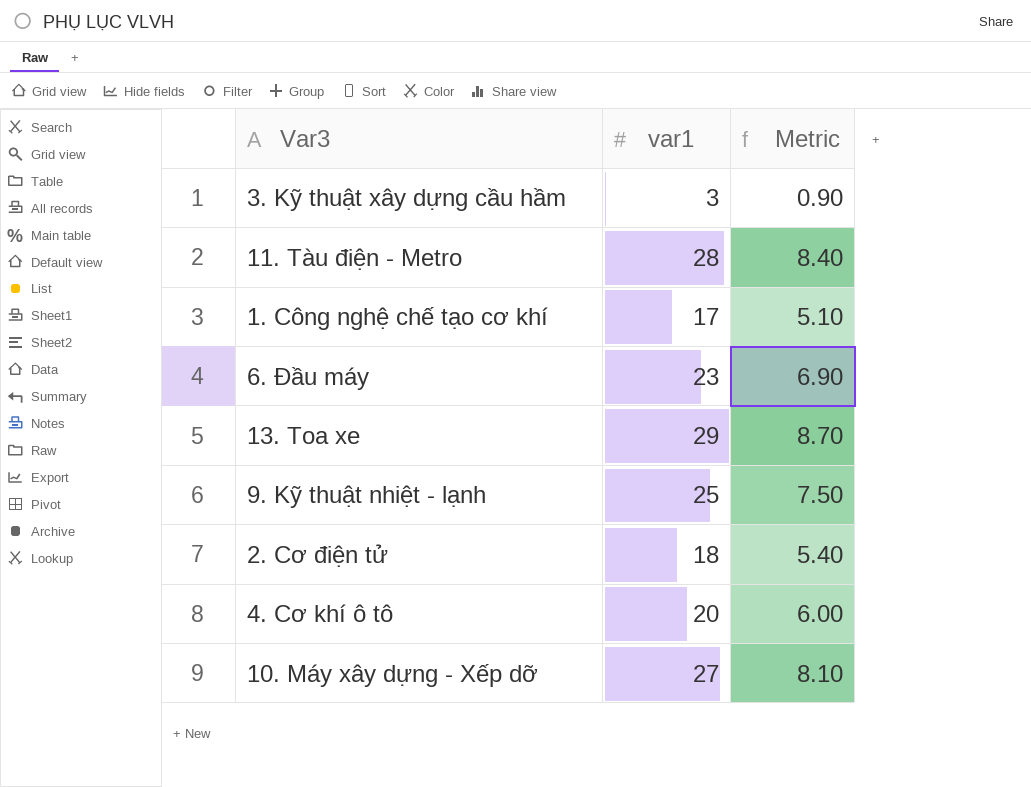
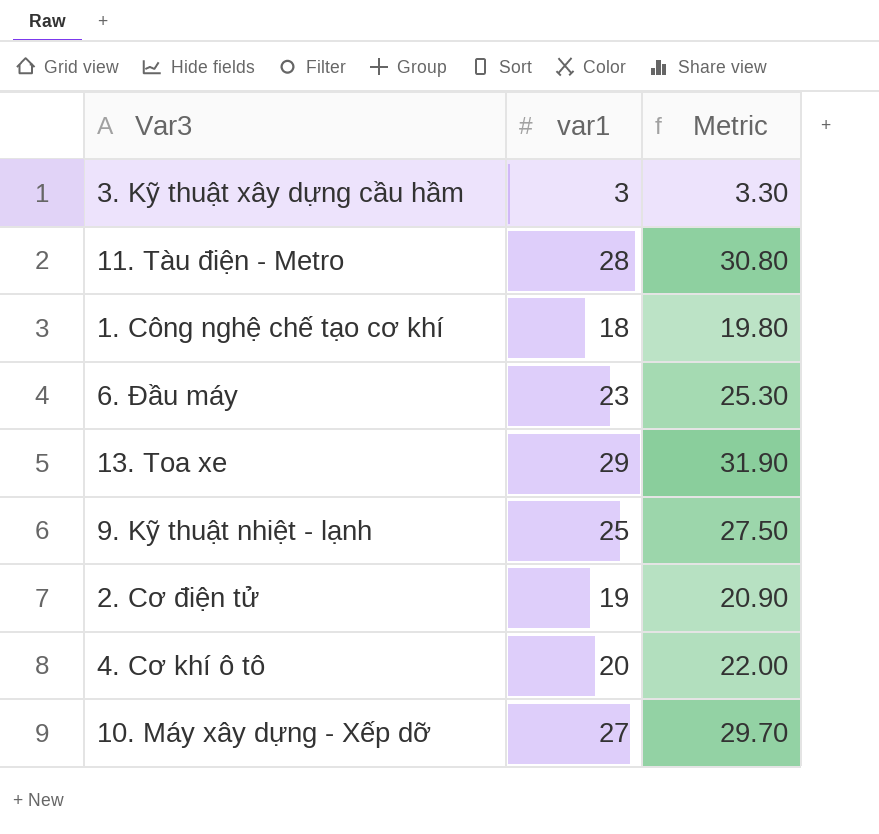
column Metric | formula: [var1] * 0.3 -> [var1] * 1.1
1. Công nghệ chế tạo cơ khí | var1: 17 -> 18
2. Cơ điện tử | var1: 18 -> 19

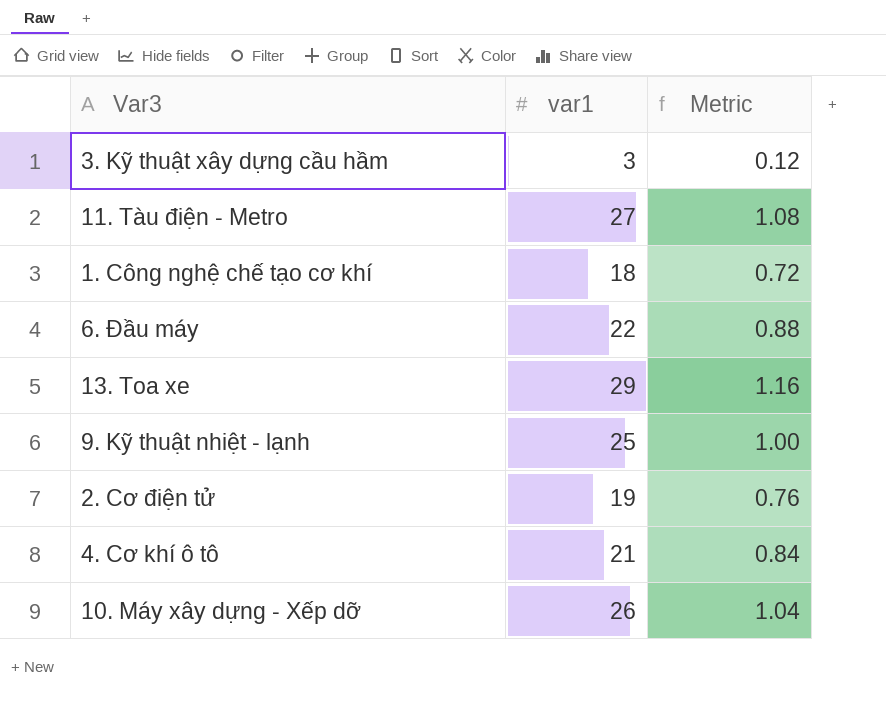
column Metric | formula: [var1] * 1.1 -> [var1] * 0.04
11. Tàu điện - Metro | var1: 28 -> 27
6. Đầu máy | var1: 23 -> 22
4. Cơ khí ô tô | var1: 20 -> 21
10. Máy xây dựng - Xếp dỡ | var1: 27 -> 26

